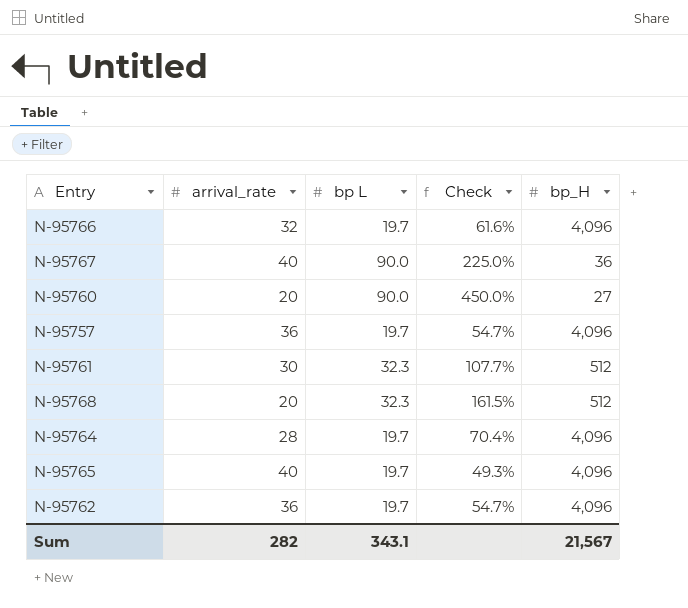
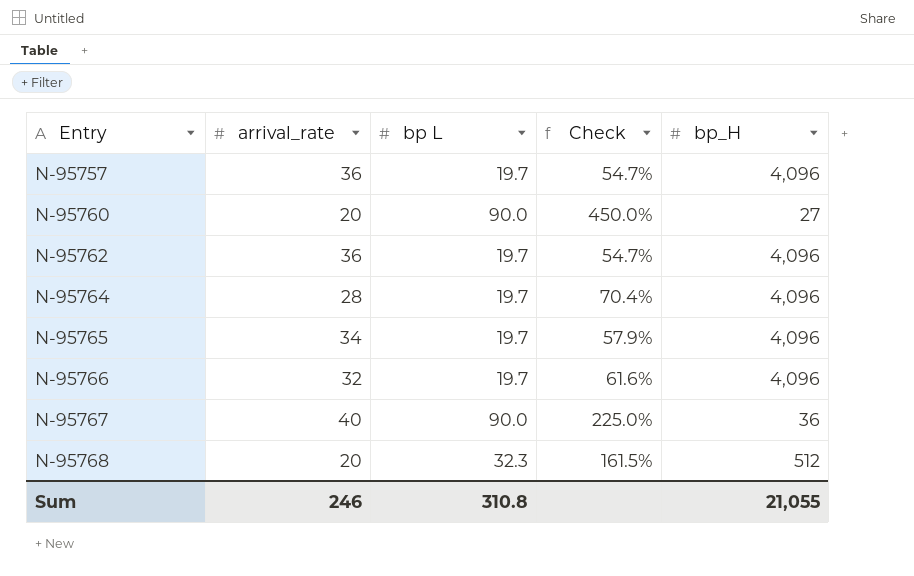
row order: none -> Entry ascending
row N-95761: 30 | 32.3 | 107.7% | 512 -> none
N-95765 | arrival_rate: 40 -> 34
N-95765 | Check: 49.3% -> 57.9%
Sum | arrival_rate: 282 -> 246
Sum | bp L: 343.1 -> 310.8
Sum | bp_H: 21,567 -> 21,055

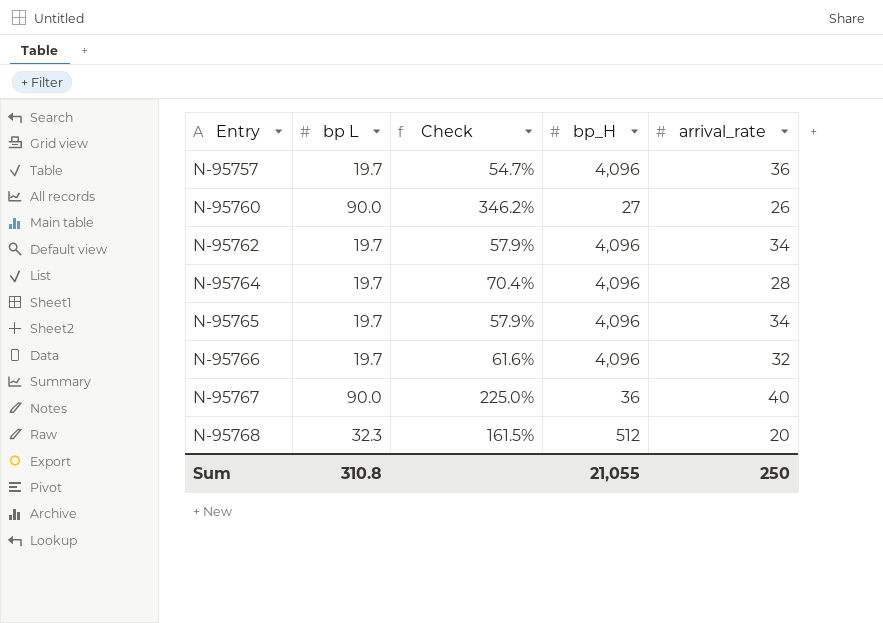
column arrival_rate | position: 2 -> 5
N-95760 | Check: 450.0% -> 346.2%
N-95760 | arrival_rate: 20 -> 26
N-95762 | Check: 54.7% -> 57.9%
N-95762 | arrival_rate: 36 -> 34
Sum | arrival_rate: 246 -> 250

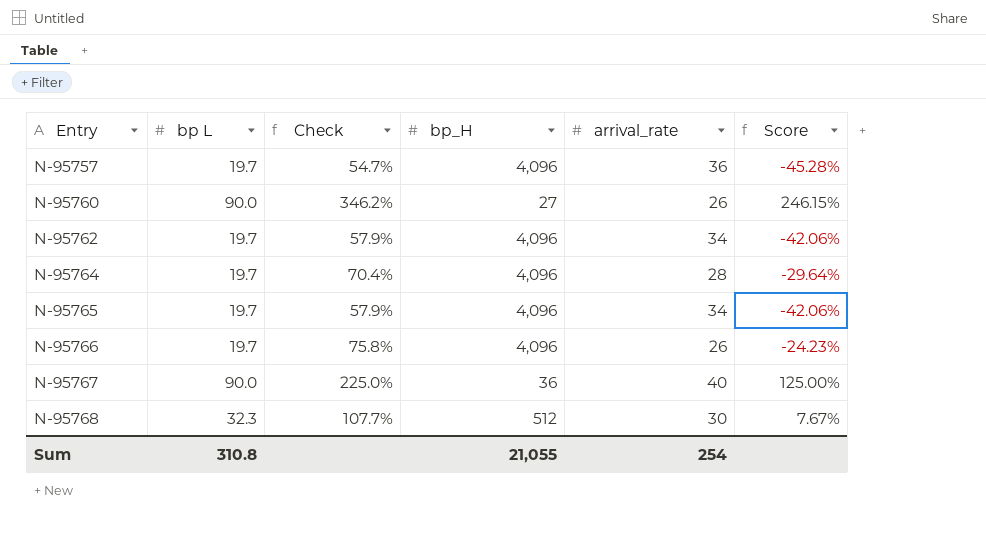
column Score | formula: none -> ([bp L] - [arrival_rate]) / [arrival_rate]
N-95766 | Check: 61.6% -> 75.8%
N-95766 | arrival_rate: 32 -> 26
N-95768 | Check: 161.5% -> 107.7%
N-95768 | arrival_rate: 20 -> 30
Sum | arrival_rate: 250 -> 254

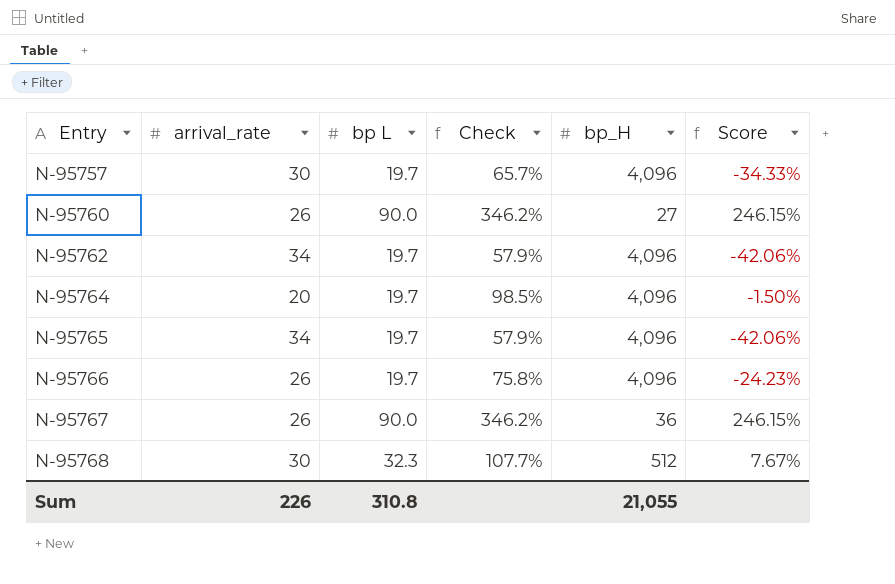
column arrival_rate | position: 5 -> 2
N-95757 | arrival_rate: 36 -> 30
N-95757 | Check: 54.7% -> 65.7%
N-95757 | Score: -45.28% -> -34.33%
N-95764 | arrival_rate: 28 -> 20
N-95764 | Check: 70.4% -> 98.5%
N-95764 | Score: -29.64% -> -1.50%
N-95767 | arrival_rate: 40 -> 26
N-95767 | Check: 225.0% -> 346.2%
N-95767 | Score: 125.00% -> 246.15%
Sum | arrival_rate: 254 -> 226

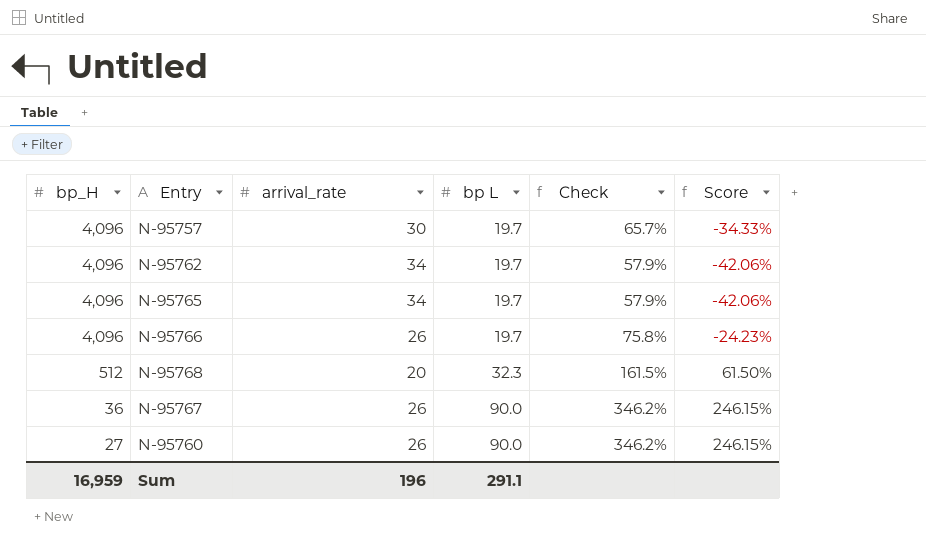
row order: Entry ascending -> bp_H descending
column bp_H | position: 5 -> 1
row N-95764: 20 | 19.7 | 98.5% | 4,096 | -1.50% -> none
N-95768 | arrival_rate: 30 -> 20
N-95768 | Check: 107.7% -> 161.5%
N-95768 | Score: 7.67% -> 61.50%
Sum | bp_H: 21,055 -> 16,959
Sum | arrival_rate: 226 -> 196
Sum | bp L: 310.8 -> 291.1

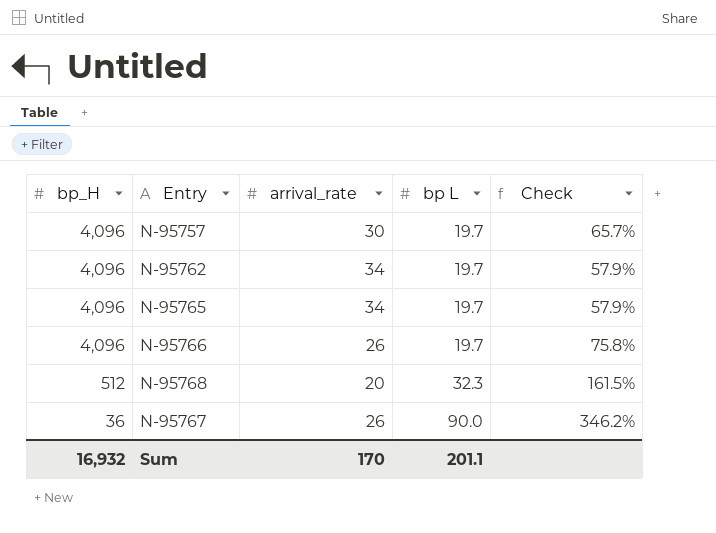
column Score | formula: ([bp L] - [arrival_rate]) / [arrival_rate] -> none
row N-95760: 27 | 26 | 90.0 | 346.2% | 246.15% -> none
Sum | bp_H: 16,959 -> 16,932
Sum | arrival_rate: 196 -> 170
Sum | bp L: 291.1 -> 201.1

